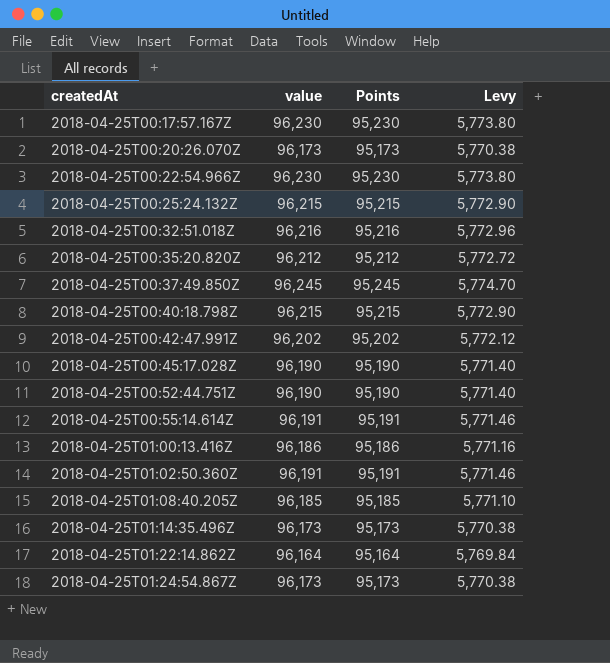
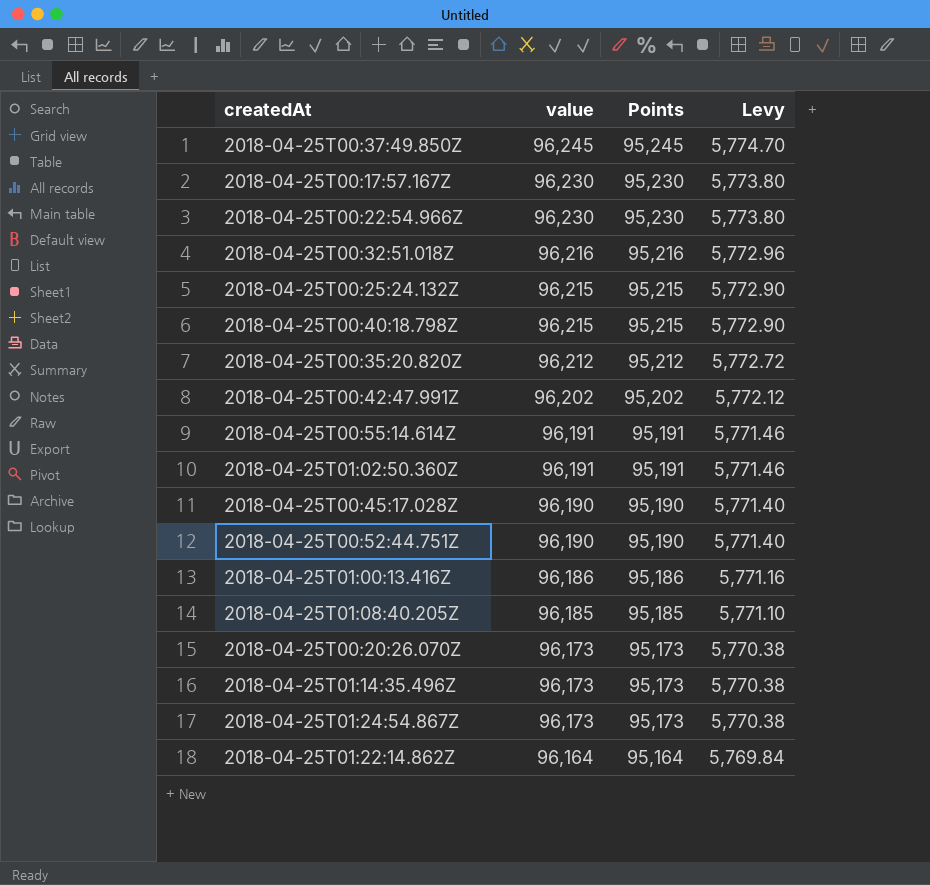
row order: createdAt ascending -> value descending

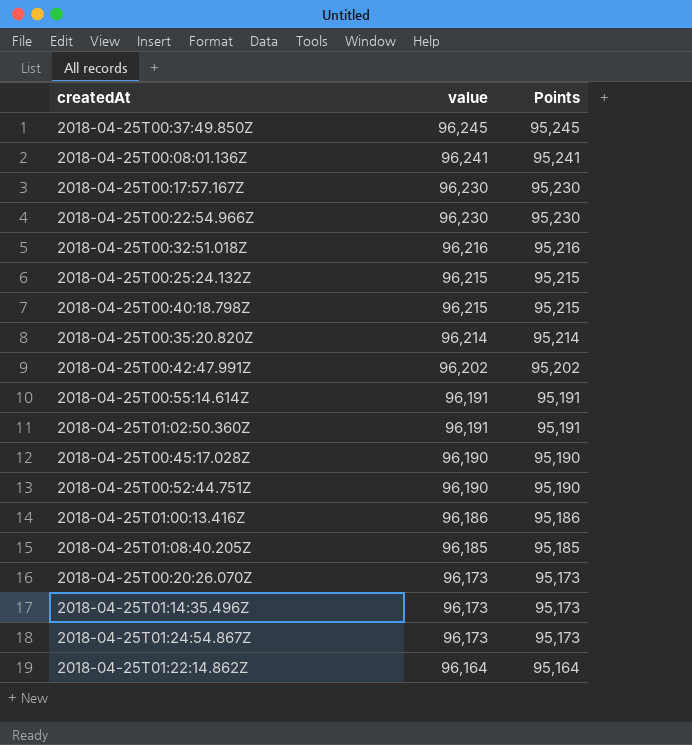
column Levy | formula: [value] * 0.06 -> none
row 2018-04-25T00:08:01.136Z: none -> 96,241 | 95,241
2018-04-25T00:35:20.820Z | value: 96,212 -> 96,214
2018-04-25T00:35:20.820Z | Points: 95,212 -> 95,214

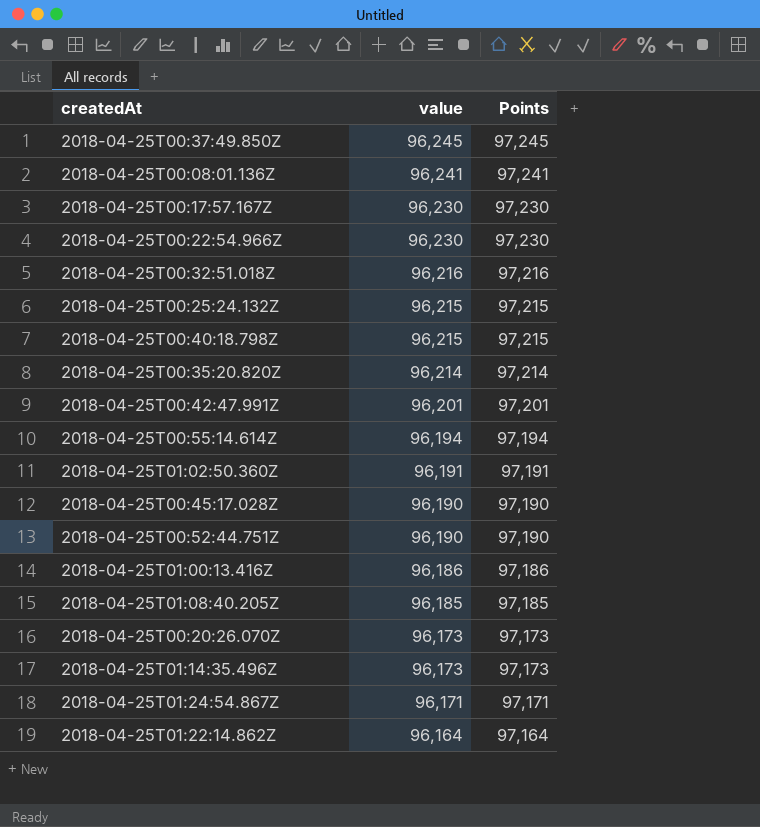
column Points | formula: [value] - 1000 -> [value] + 1000
2018-04-25T00:42:47.991Z | value: 96,202 -> 96,201
2018-04-25T00:55:14.614Z | value: 96,191 -> 96,194
2018-04-25T01:24:54.867Z | value: 96,173 -> 96,171

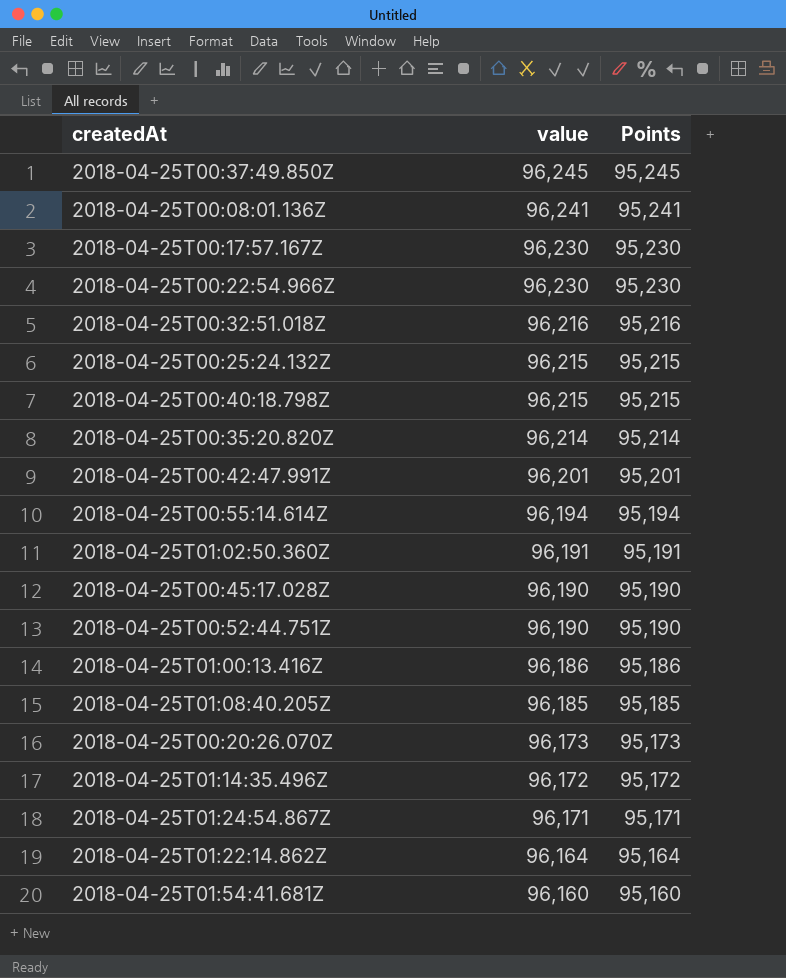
column Points | formula: [value] + 1000 -> [value] - 1000
2018-04-25T01:14:35.496Z | value: 96,173 -> 96,172
row 2018-04-25T01:54:41.681Z: none -> 96,160 | 95,160

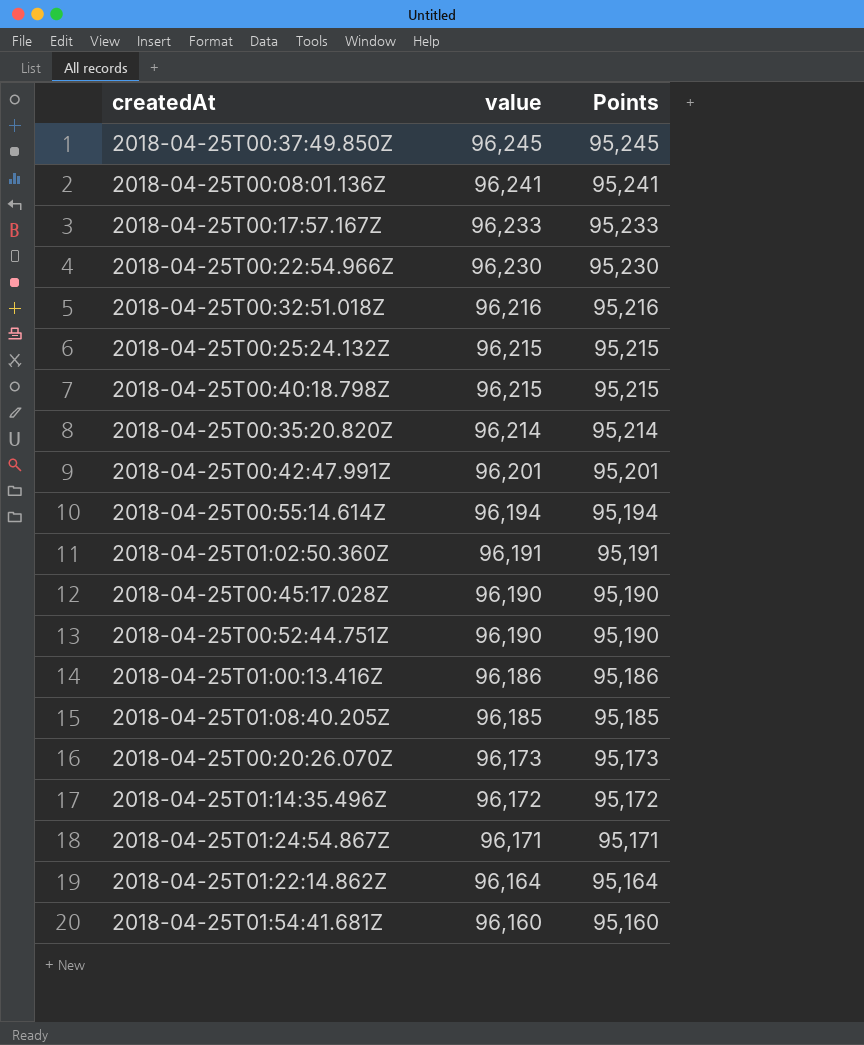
2018-04-25T00:17:57.167Z | value: 96,230 -> 96,233
2018-04-25T00:17:57.167Z | Points: 95,230 -> 95,233

